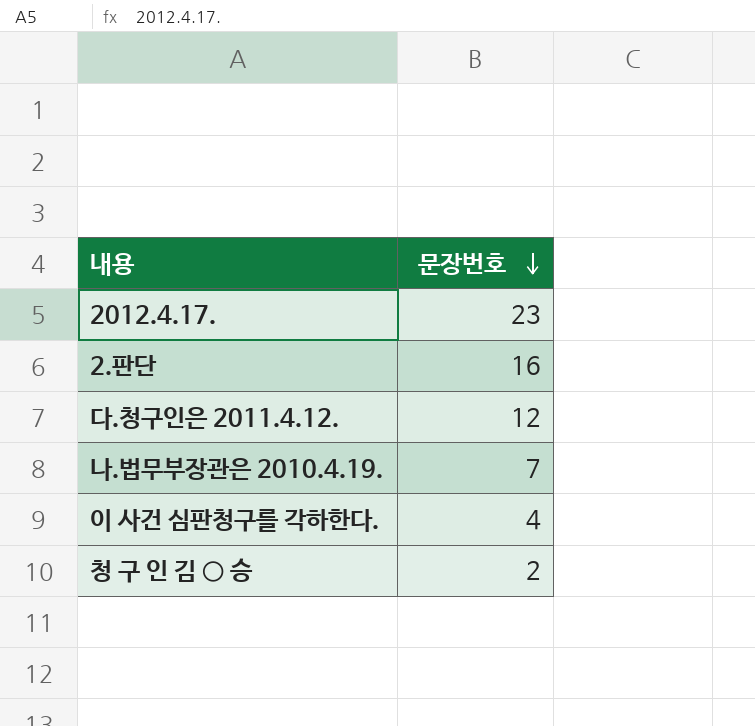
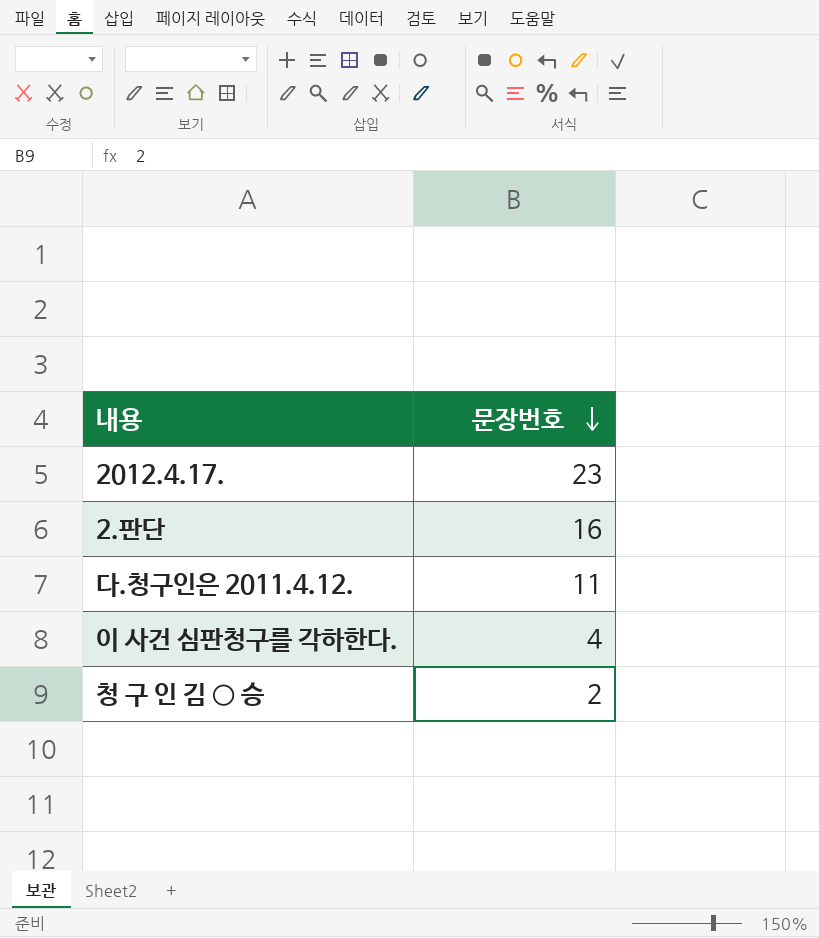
row 나.법무부장관은 2010.4.19.: 7 -> none
다.청구인은 2011.4.12. | 문장번호: 12 -> 11

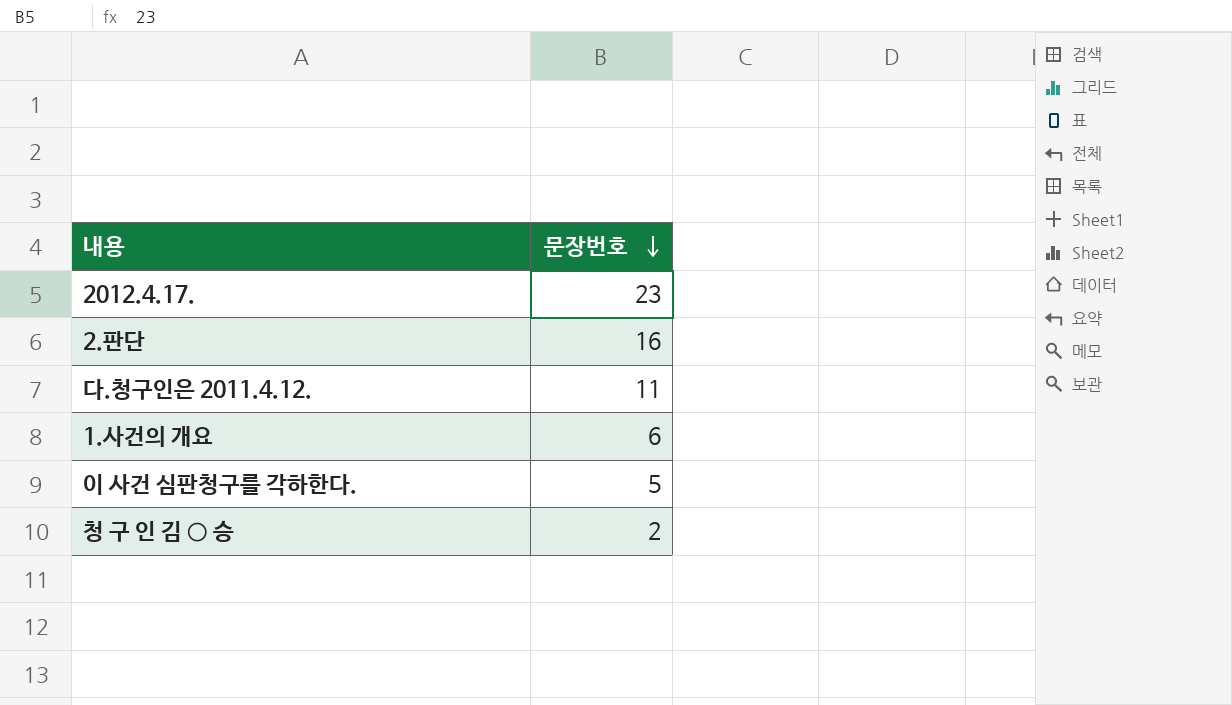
row 1.사건의 개요: none -> 6
이 사건 심판청구를 각하한다. | 문장번호: 4 -> 5

